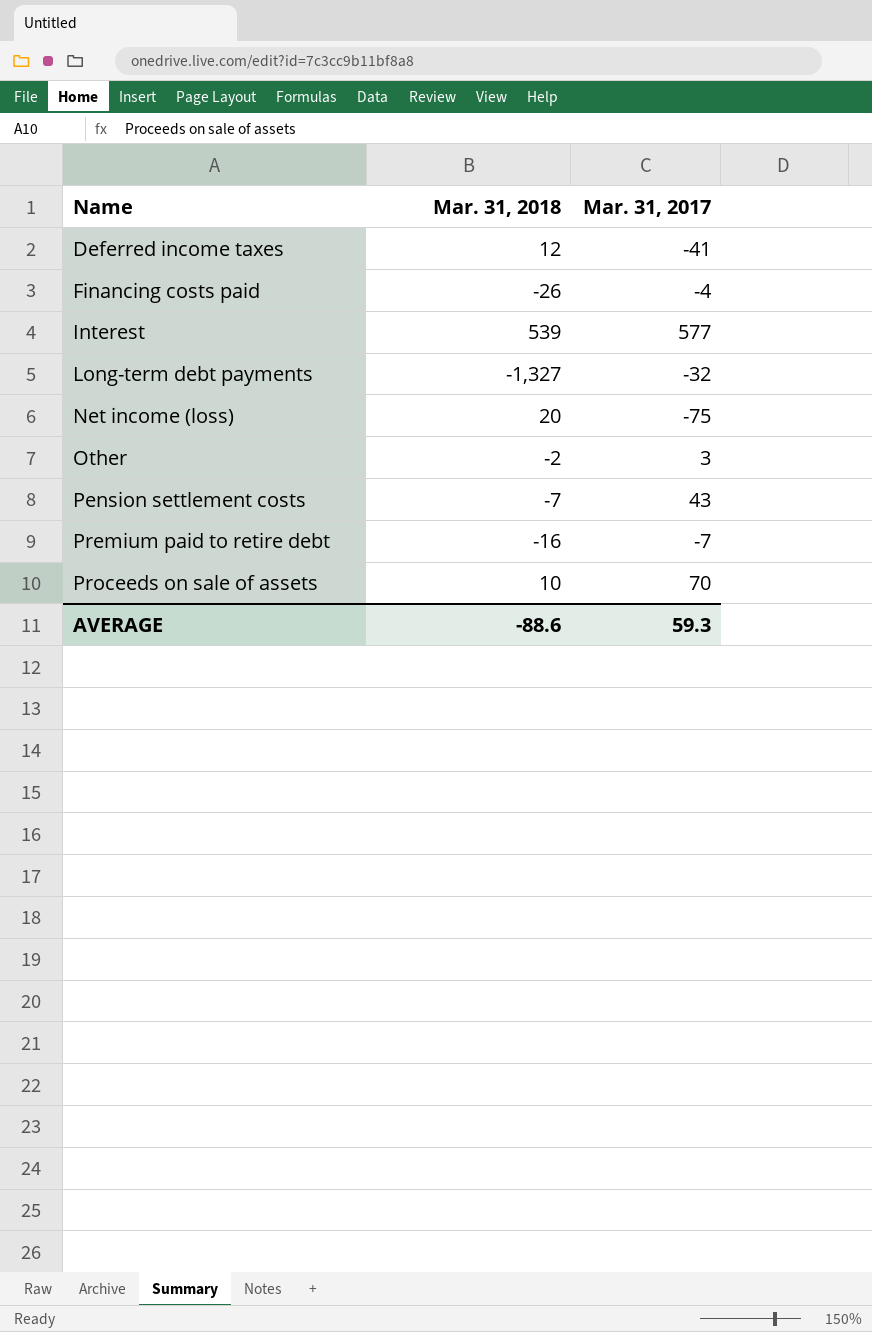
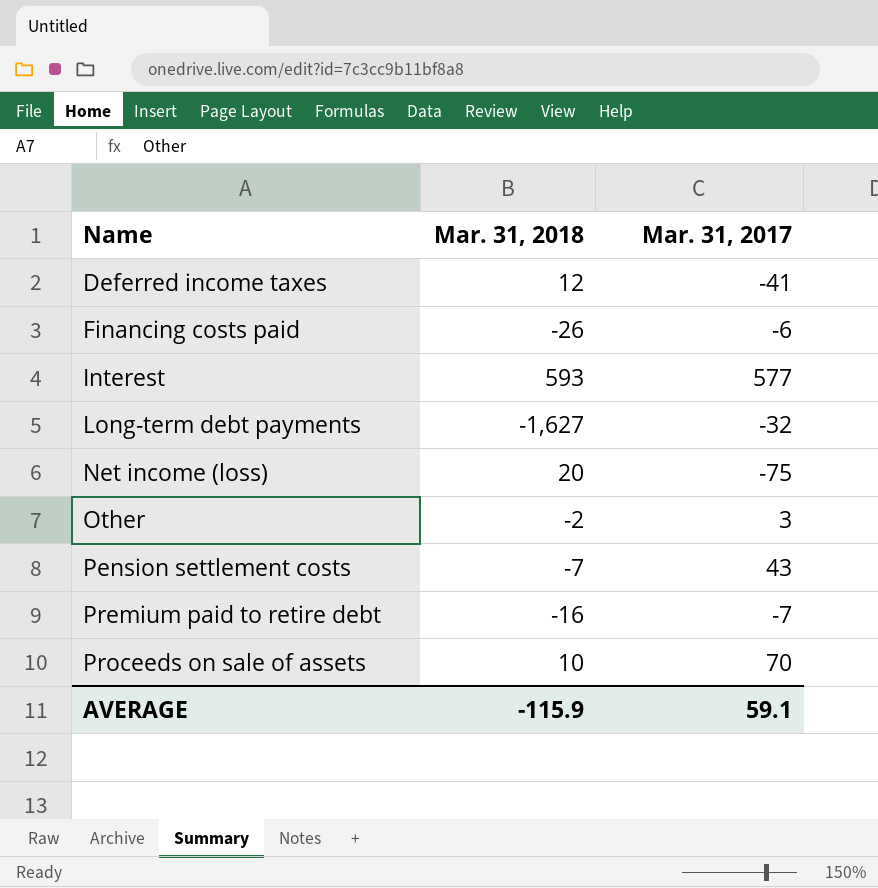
Financing costs paid | Mar. 31, 2017: -4 -> -6
Interest | Mar. 31, 2018: 539 -> 593
Long-term debt payments | Mar. 31, 2018: -1,327 -> -1,627
AVERAGE | Mar. 31, 2018: -88.6 -> -115.9
AVERAGE | Mar. 31, 2017: 59.3 -> 59.1

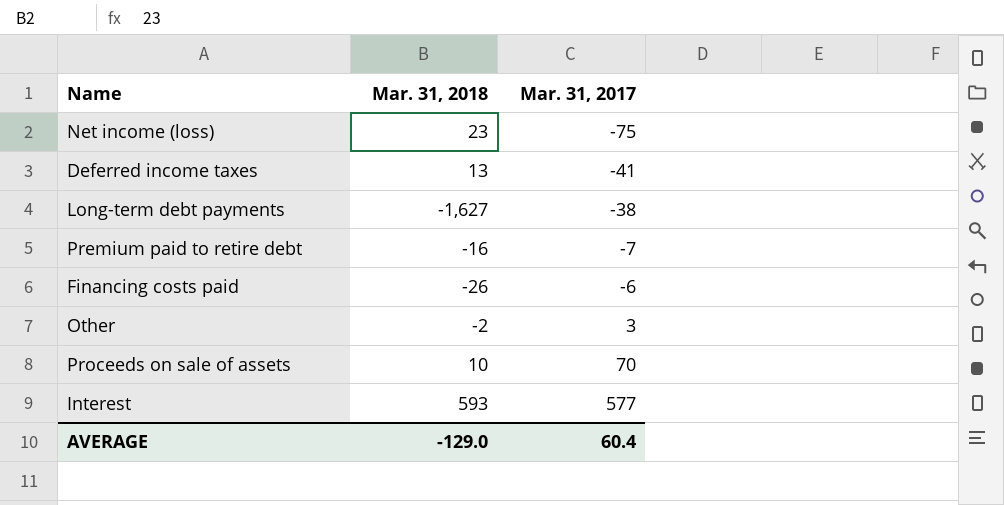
row order: Name ascending -> Mar. 31, 2017 ascending
row Pension settlement costs: -7 | 43 -> none
Net income (loss) | Mar. 31, 2018: 20 -> 23
Deferred income taxes | Mar. 31, 2018: 12 -> 13
Long-term debt payments | Mar. 31, 2017: -32 -> -38
AVERAGE | Mar. 31, 2018: -115.9 -> -129.0
AVERAGE | Mar. 31, 2017: 59.1 -> 60.4

